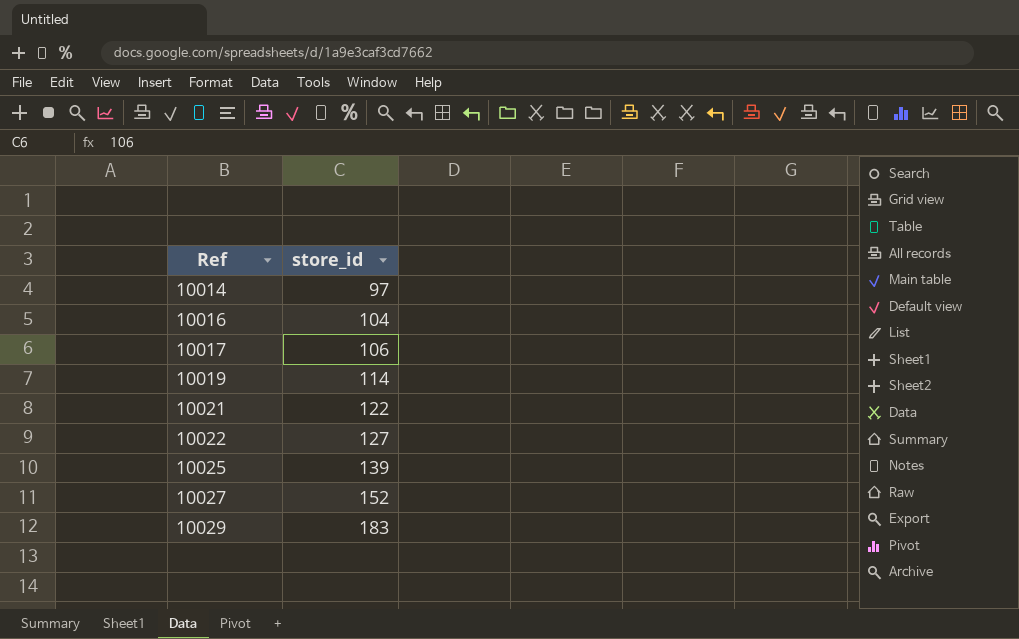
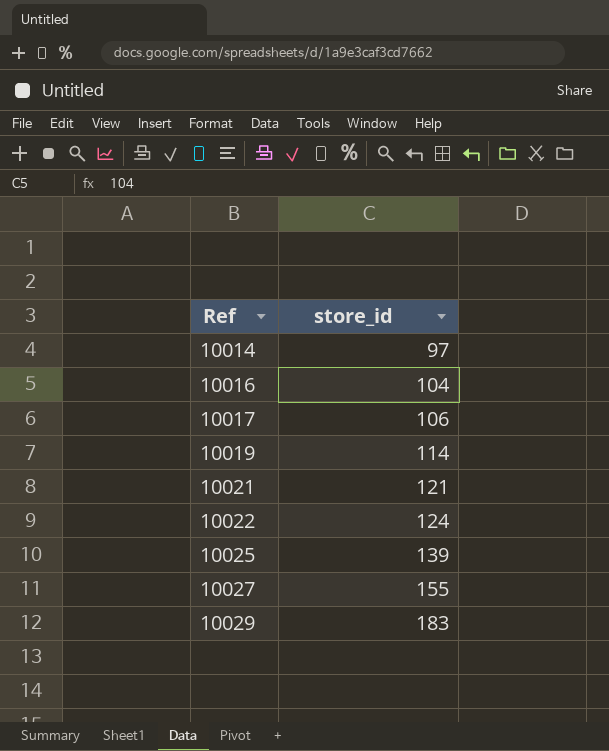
10021 | store_id: 122 -> 121
10022 | store_id: 127 -> 124
10027 | store_id: 152 -> 155

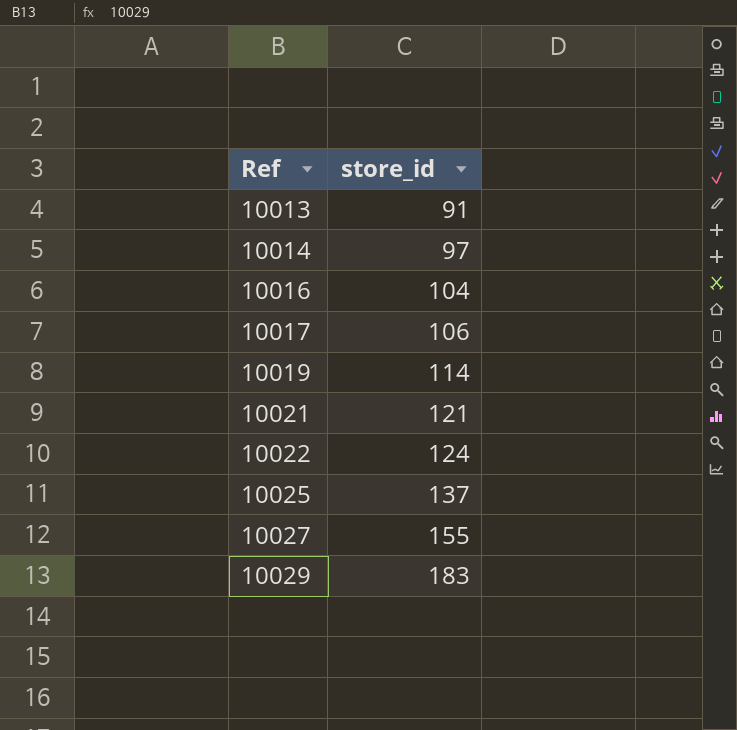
row 10013: none -> 91
10025 | store_id: 139 -> 137

